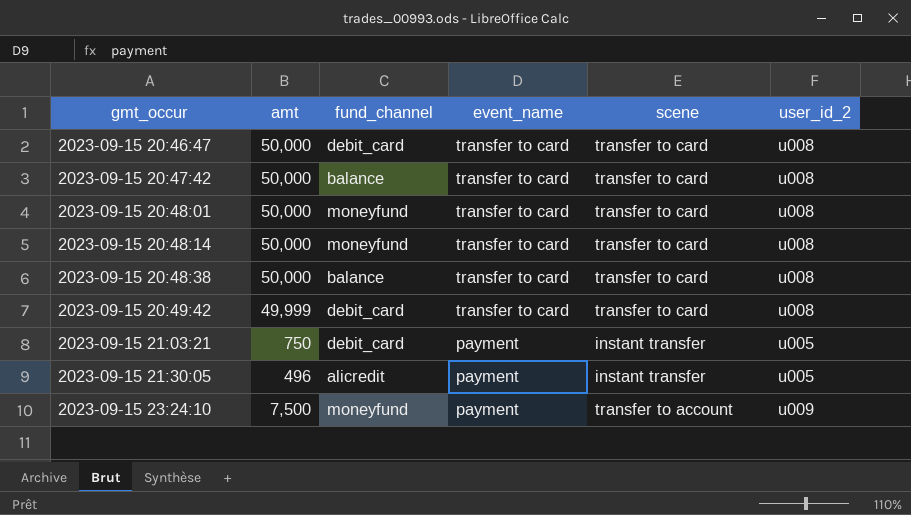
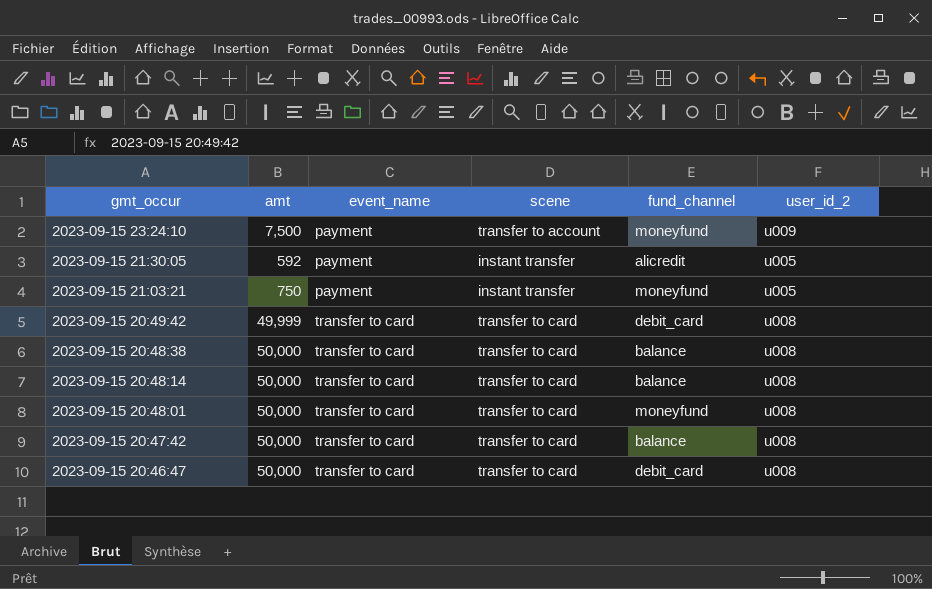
row order: gmt_occur ascending -> gmt_occur descending
column fund_channel | position: 3 -> 5
2023-09-15 21:30:05 | amt: 496 -> 592
2023-09-15 21:03:21 | fund_channel: debit_card -> moneyfund
2023-09-15 20:48:14 | fund_channel: moneyfund -> balance

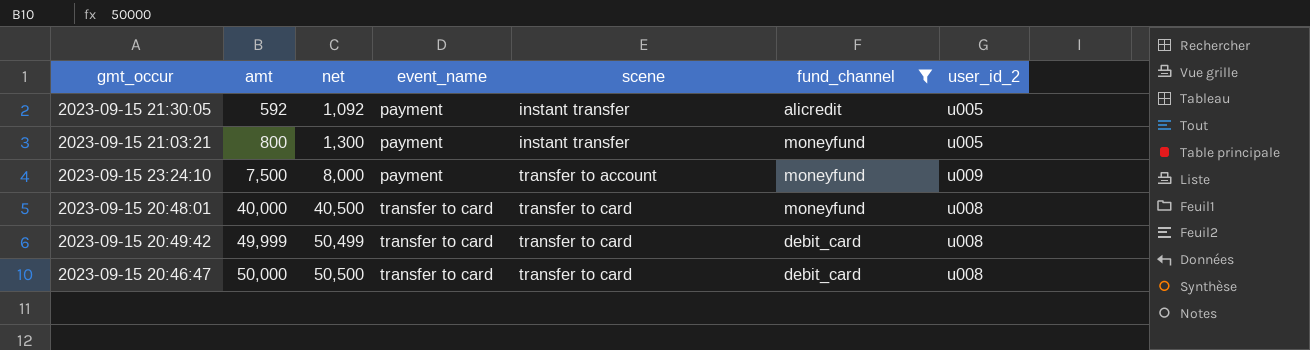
filter: none -> fund_channel != balance
row order: gmt_occur descending -> amt ascending
column net | formula: none -> [amt] + 500
2023-09-15 21:03:21 | amt: 750 -> 800
2023-09-15 20:48:01 | amt: 50,000 -> 40,000

